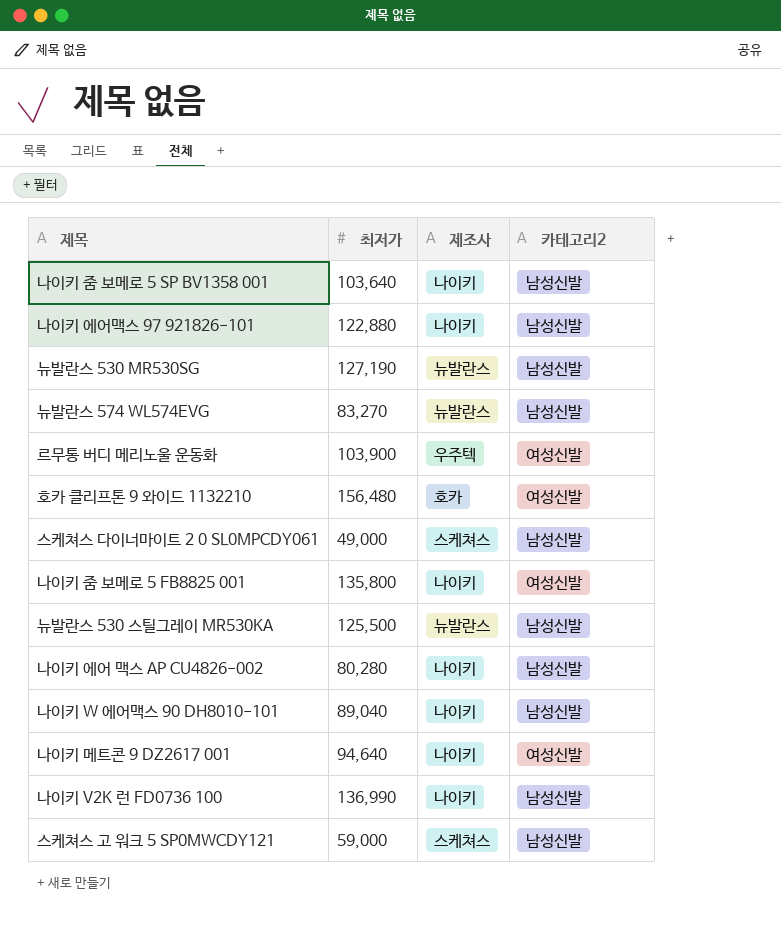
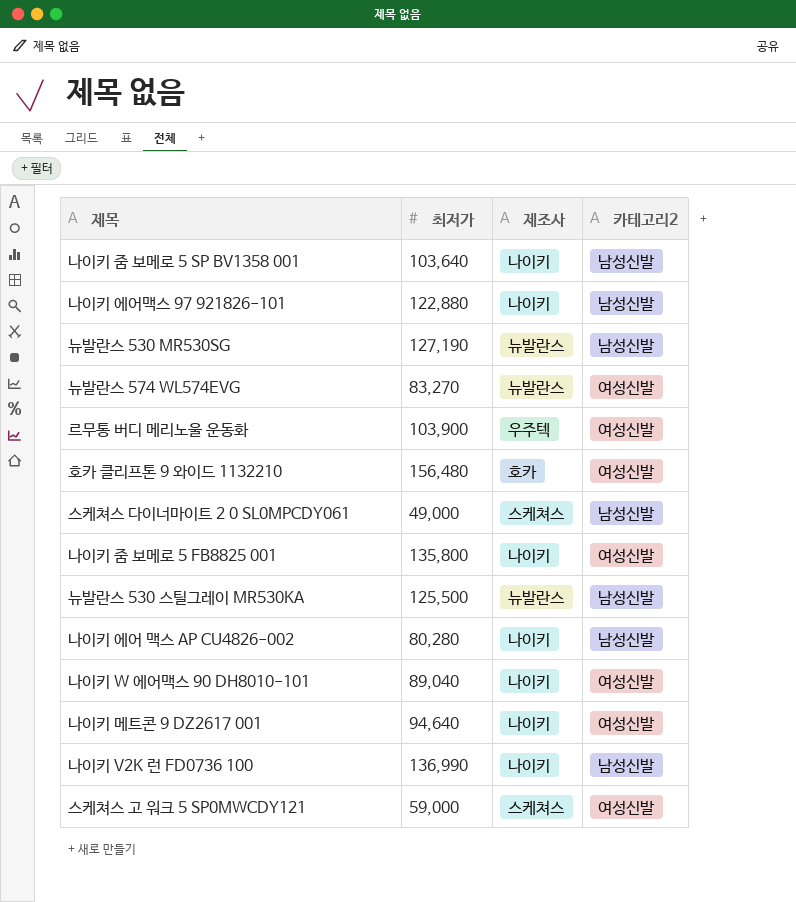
뉴발란스 574 WL574EVG | 카테고리2: 남성신발 -> 여성신발
나이키 W 에어맥스 90 DH8010-101 | 카테고리2: 남성신발 -> 여성신발
스케쳐스 고 워크 5 SP0MWCDY121 | 카테고리2: 남성신발 -> 여성신발

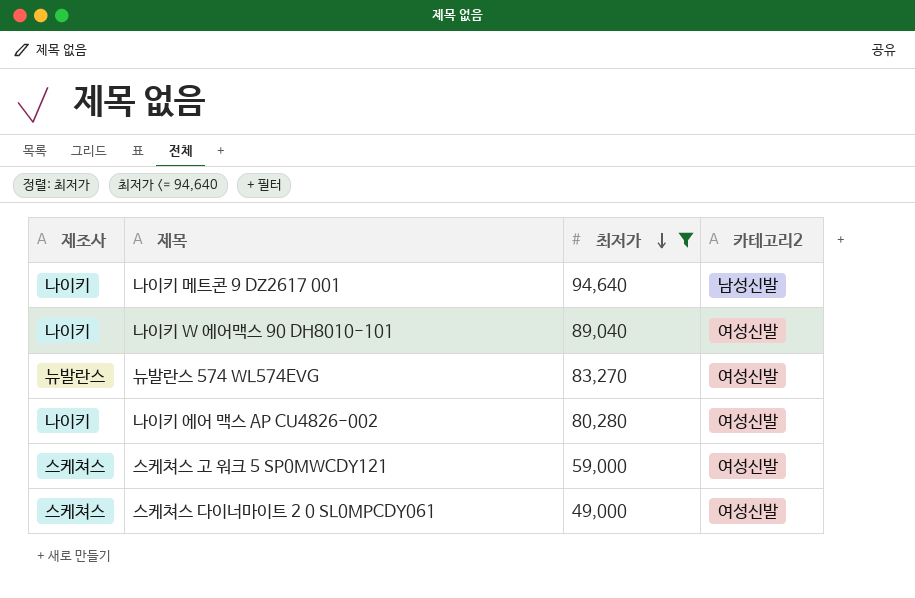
filter: none -> 최저가 <= 94,640
row order: none -> 최저가 descending
column 제조사 | position: 3 -> 1
나이키 메트콘 9 DZ2617 001 | 카테고리2: 여성신발 -> 남성신발
나이키 에어 맥스 AP CU4826-002 | 카테고리2: 남성신발 -> 여성신발
스케쳐스 다이너마이트 2 0 SL0MPCDY061 | 카테고리2: 남성신발 -> 여성신발

